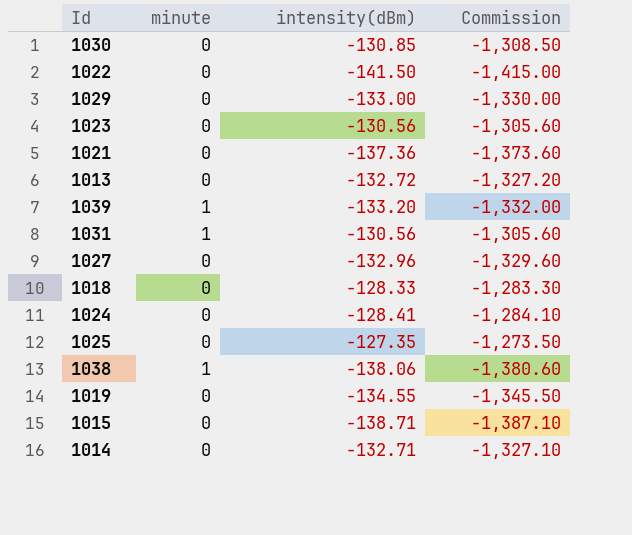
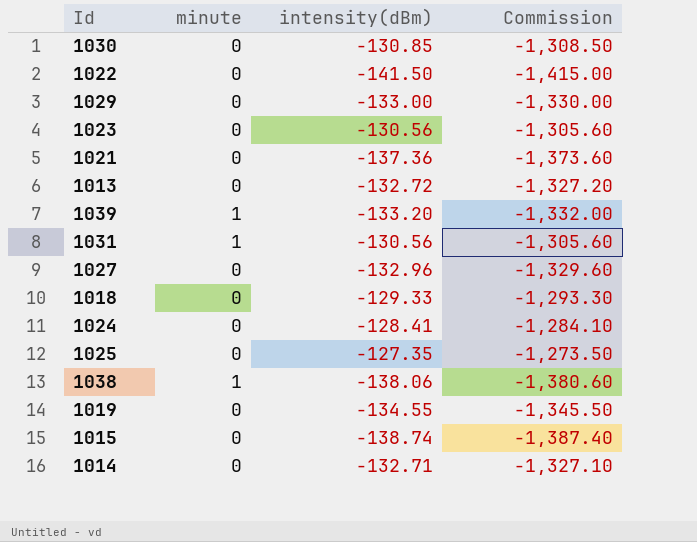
1018 | intensity(dBm): -128.33 -> -129.33
1018 | Commission: -1,283.30 -> -1,293.30
1015 | intensity(dBm): -138.71 -> -138.74
1015 | Commission: -1,387.10 -> -1,387.40

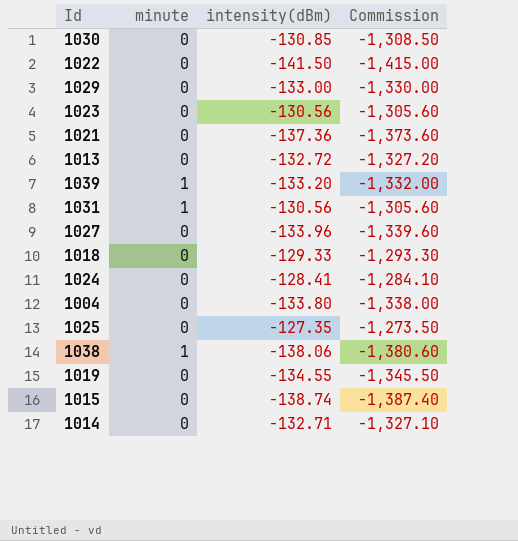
1027 | intensity(dBm): -132.96 -> -133.96
1027 | Commission: -1,329.60 -> -1,339.60
row 1004: none -> 0 | -133.80 | -1,338.00

